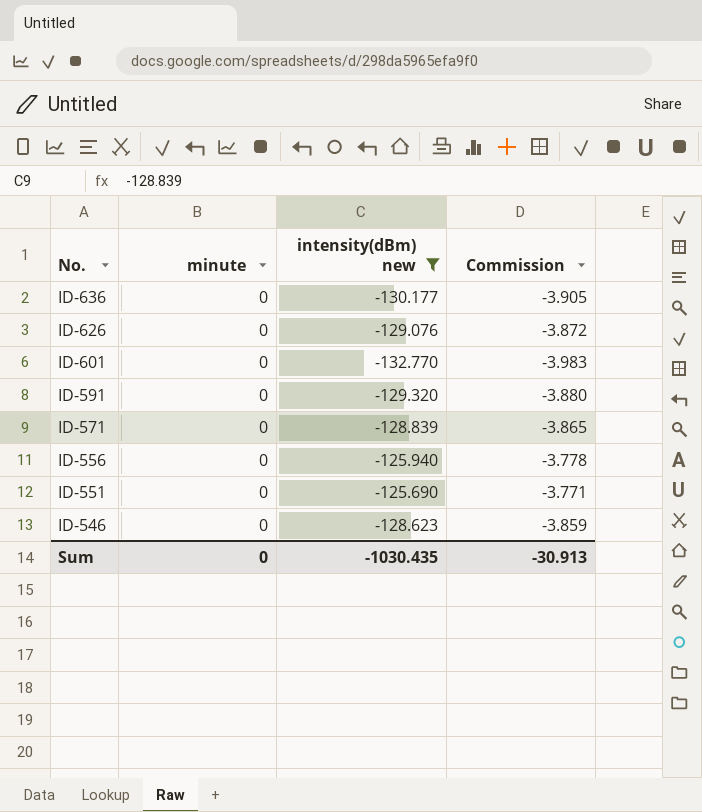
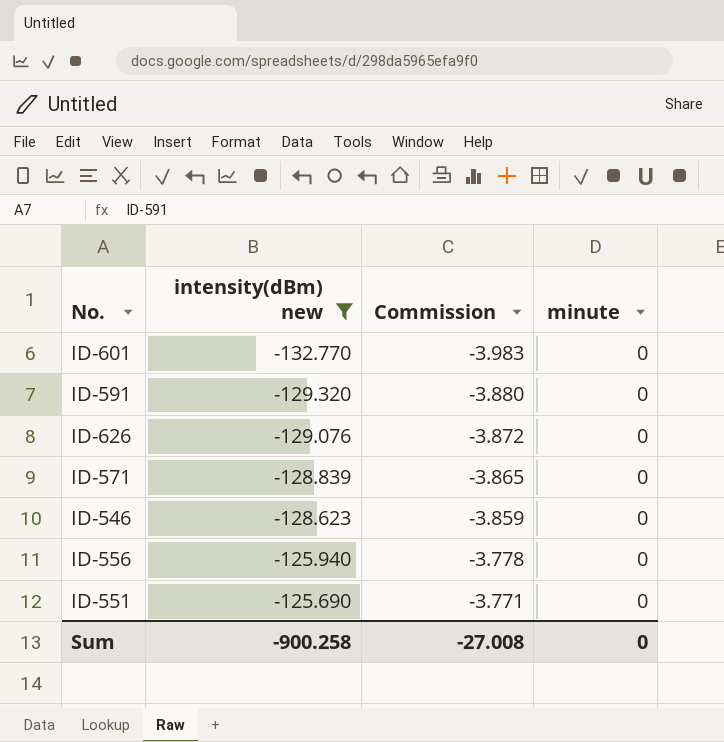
row order: No. descending -> intensity(dBm) new ascending
column minute | position: 2 -> 4
row ID-636: 0 | -130.177 | -3.905 -> none
Sum | intensity(dBm) new: -1030.435 -> -900.258
Sum | Commission: -30.913 -> -27.008

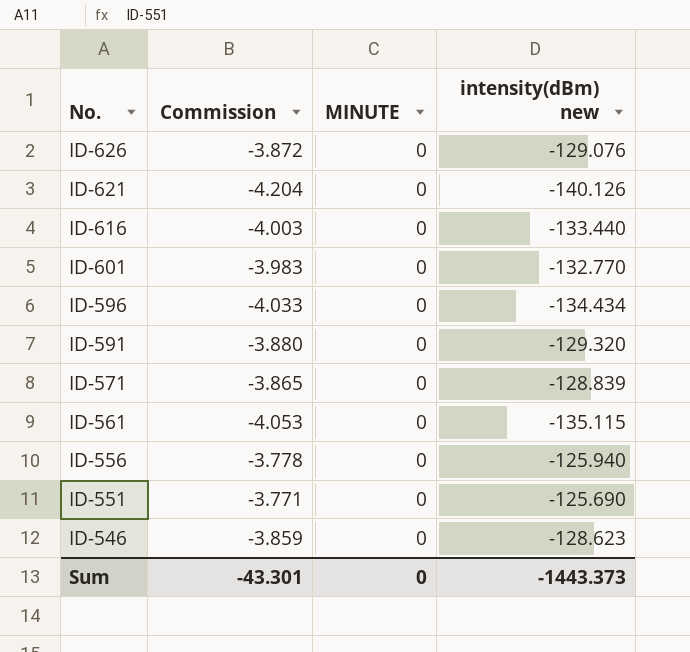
filter: intensity(dBm) new >= -132.770 -> none
row order: intensity(dBm) new ascending -> No. descending
column name: minute -> MINUTE
column intensity(dBm) new | position: 2 -> 4
Sum | Commission: -27.008 -> -43.301
Sum | intensity(dBm) new: -900.258 -> -1443.373

